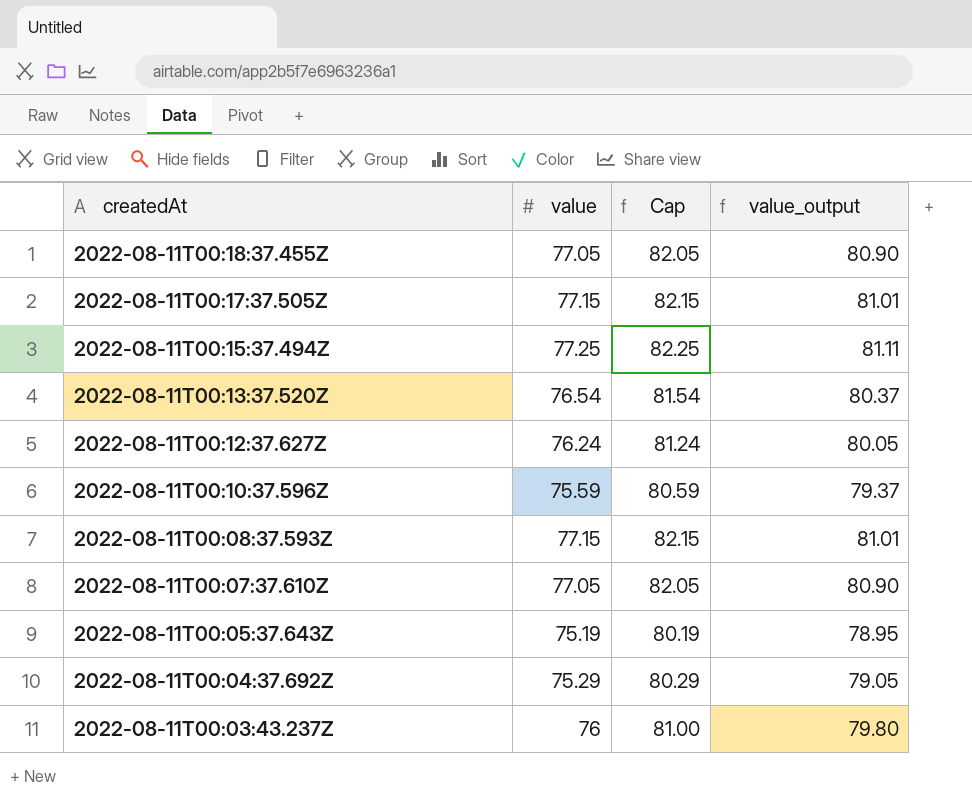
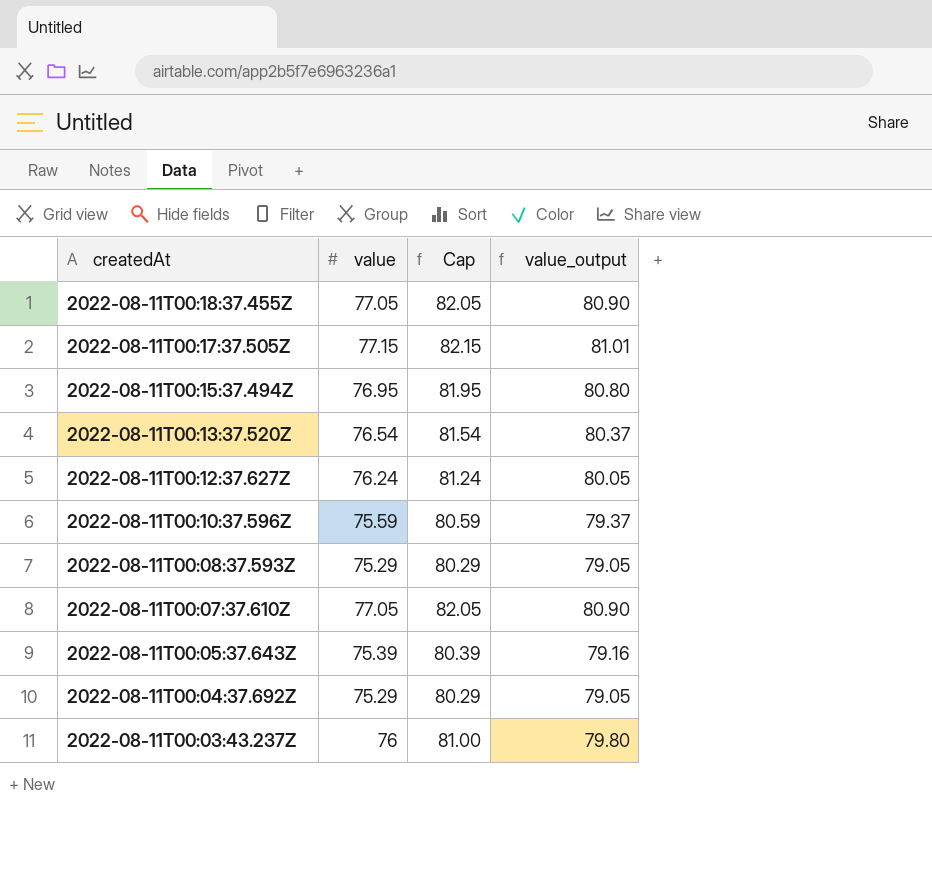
2022-08-11T00:15:37.494Z | value: 77.25 -> 76.95
2022-08-11T00:15:37.494Z | Cap: 82.25 -> 81.95
2022-08-11T00:15:37.494Z | value_output: 81.11 -> 80.80
2022-08-11T00:08:37.593Z | value: 77.15 -> 75.29
2022-08-11T00:08:37.593Z | Cap: 82.15 -> 80.29
2022-08-11T00:08:37.593Z | value_output: 81.01 -> 79.05
2022-08-11T00:05:37.643Z | value: 75.19 -> 75.39
2022-08-11T00:05:37.643Z | Cap: 80.19 -> 80.39
2022-08-11T00:05:37.643Z | value_output: 78.95 -> 79.16

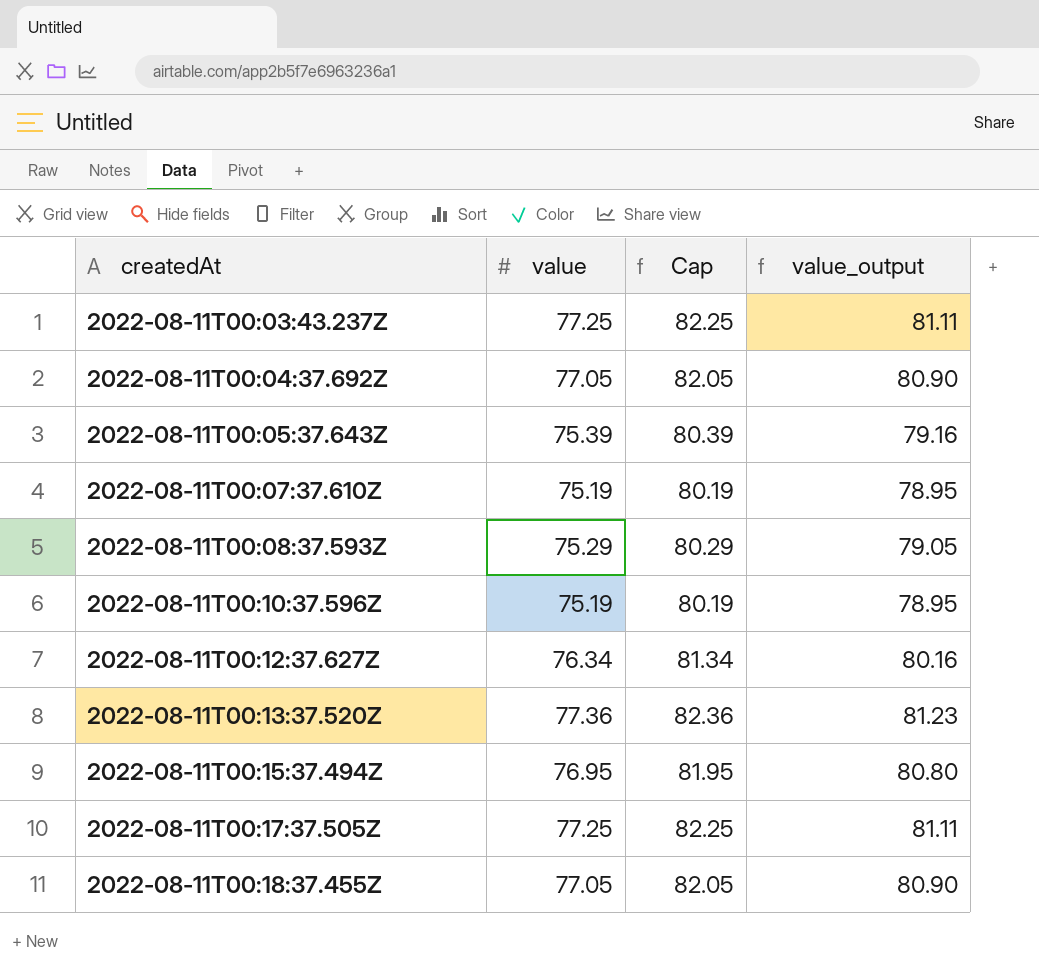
row order: createdAt descending -> createdAt ascending
2022-08-11T00:03:43.237Z | value: 76 -> 77.25
2022-08-11T00:03:43.237Z | Cap: 81.00 -> 82.25
2022-08-11T00:03:43.237Z | value_output: 79.80 -> 81.11
2022-08-11T00:04:37.692Z | value: 75.29 -> 77.05
2022-08-11T00:04:37.692Z | Cap: 80.29 -> 82.05
2022-08-11T00:04:37.692Z | value_output: 79.05 -> 80.90
2022-08-11T00:07:37.610Z | value: 77.05 -> 75.19
2022-08-11T00:07:37.610Z | Cap: 82.05 -> 80.19
2022-08-11T00:07:37.610Z | value_output: 80.90 -> 78.95
2022-08-11T00:10:37.596Z | value: 75.59 -> 75.19
2022-08-11T00:10:37.596Z | Cap: 80.59 -> 80.19
2022-08-11T00:10:37.596Z | value_output: 79.37 -> 78.95
2022-08-11T00:12:37.627Z | value: 76.24 -> 76.34
2022-08-11T00:12:37.627Z | Cap: 81.24 -> 81.34
2022-08-11T00:12:37.627Z | value_output: 80.05 -> 80.16
2022-08-11T00:13:37.520Z | value: 76.54 -> 77.36
2022-08-11T00:13:37.520Z | Cap: 81.54 -> 82.36
2022-08-11T00:13:37.520Z | value_output: 80.37 -> 81.23
2022-08-11T00:17:37.505Z | value: 77.15 -> 77.25
2022-08-11T00:17:37.505Z | Cap: 82.15 -> 82.25
2022-08-11T00:17:37.505Z | value_output: 81.01 -> 81.11

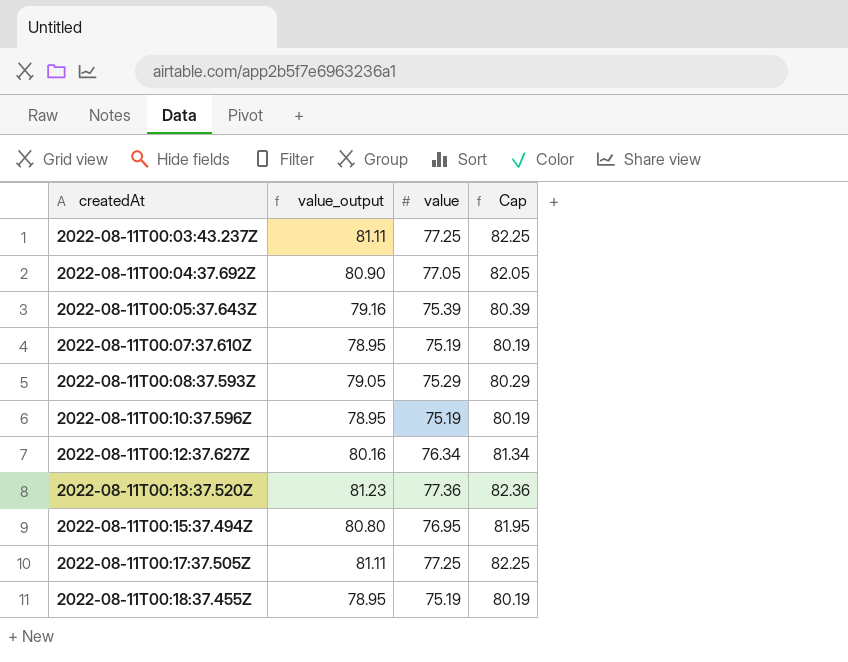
column value_output | position: 4 -> 2
2022-08-11T00:18:37.455Z | value_output: 80.90 -> 78.95
2022-08-11T00:18:37.455Z | value: 77.05 -> 75.19
2022-08-11T00:18:37.455Z | Cap: 82.05 -> 80.19

